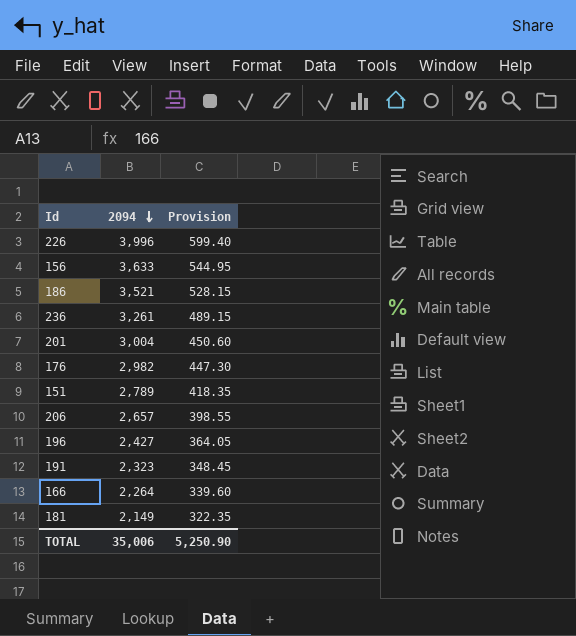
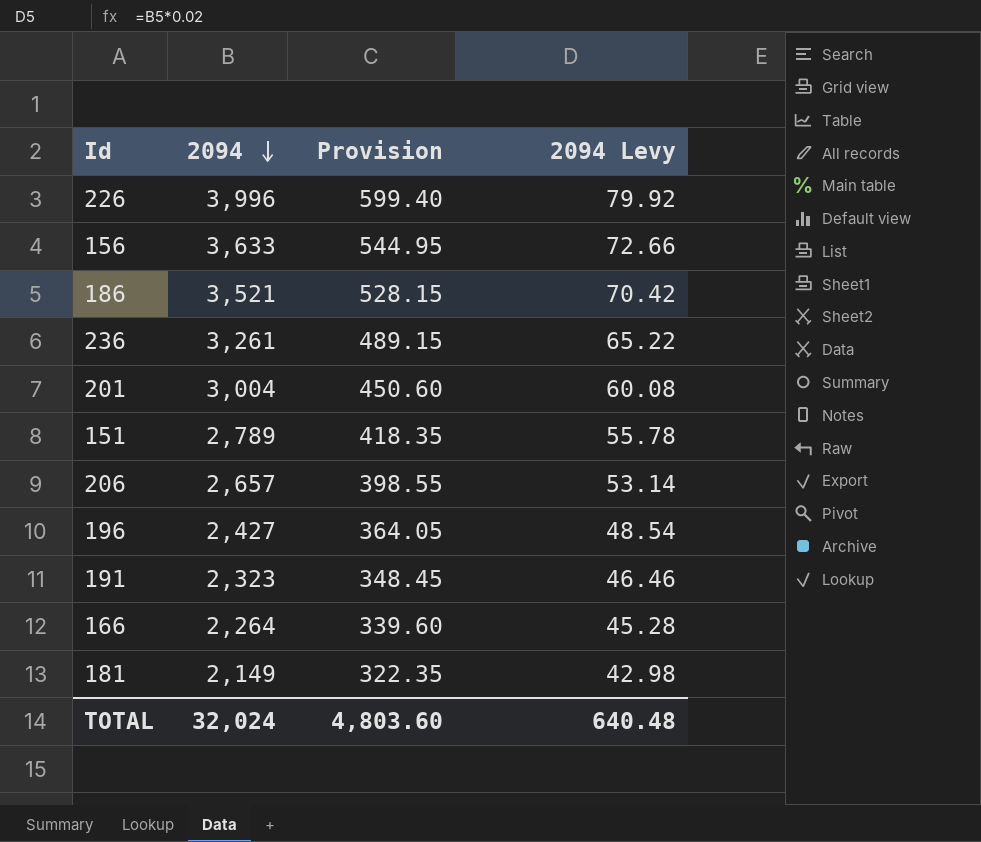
column 2094 Levy | formula: none -> [2094] * 0.02
row 176: 2,982 | 447.30 -> none
TOTAL | 2094: 35,006 -> 32,024
TOTAL | Provision: 5,250.90 -> 4,803.60

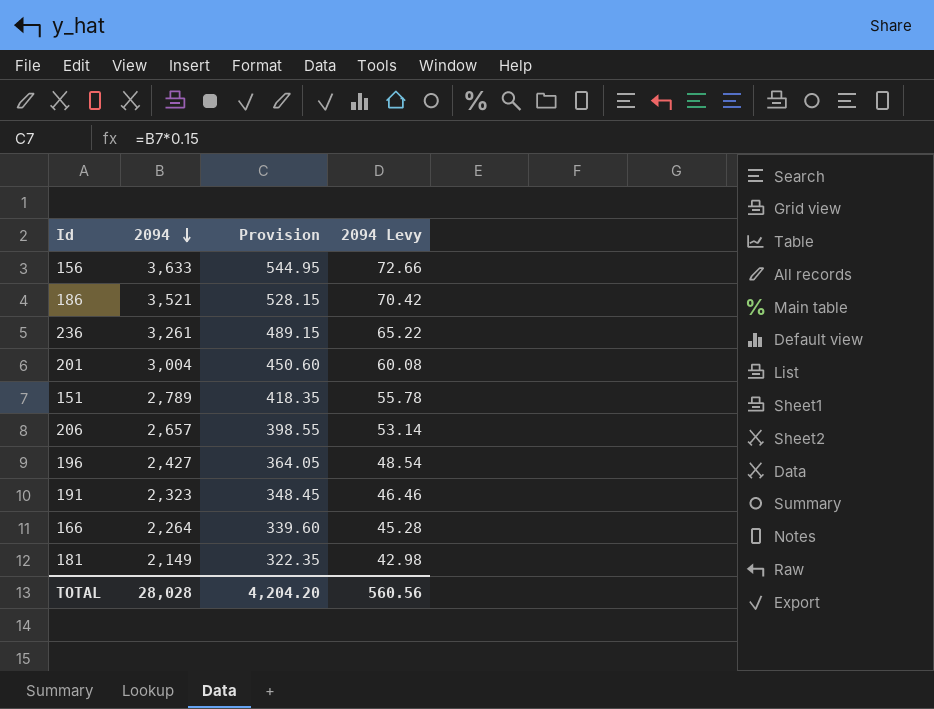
row 226: 3,996 | 599.40 | 79.92 -> none
TOTAL | 2094: 32,024 -> 28,028
TOTAL | Provision: 4,803.60 -> 4,204.20
TOTAL | 2094 Levy: 640.48 -> 560.56

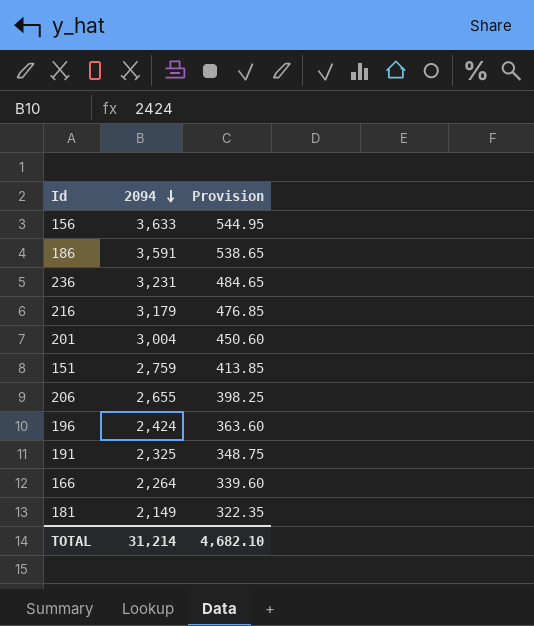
column 2094 Levy | formula: [2094] * 0.02 -> none
186 | 2094: 3,521 -> 3,591
186 | Provision: 528.15 -> 538.65
236 | 2094: 3,261 -> 3,231
236 | Provision: 489.15 -> 484.65
row 216: none -> 3,179 | 476.85
151 | 2094: 2,789 -> 2,759
151 | Provision: 418.35 -> 413.85
206 | 2094: 2,657 -> 2,655
206 | Provision: 398.55 -> 398.25
196 | 2094: 2,427 -> 2,424
196 | Provision: 364.05 -> 363.60
191 | 2094: 2,323 -> 2,325
191 | Provision: 348.45 -> 348.75
TOTAL | 2094: 28,028 -> 31,214
TOTAL | Provision: 4,204.20 -> 4,682.10

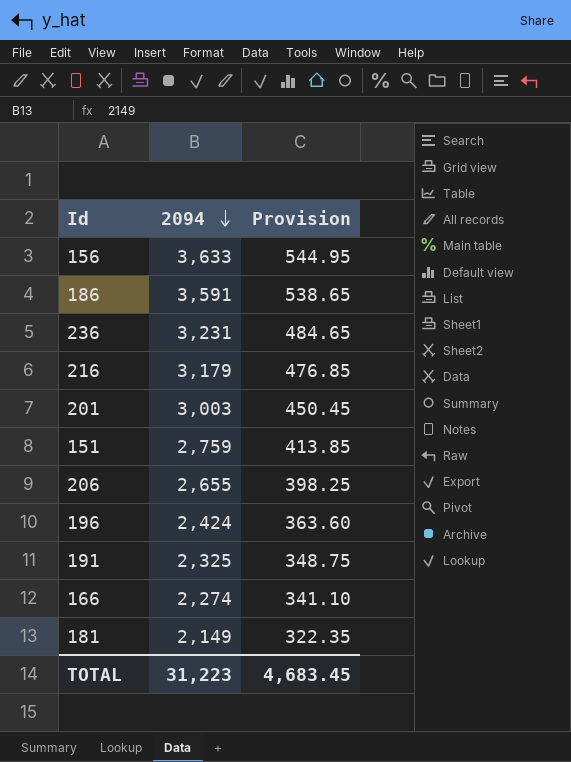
201 | 2094: 3,004 -> 3,003
201 | Provision: 450.60 -> 450.45
166 | 2094: 2,264 -> 2,274
166 | Provision: 339.60 -> 341.10
TOTAL | 2094: 31,214 -> 31,223
TOTAL | Provision: 4,682.10 -> 4,683.45

